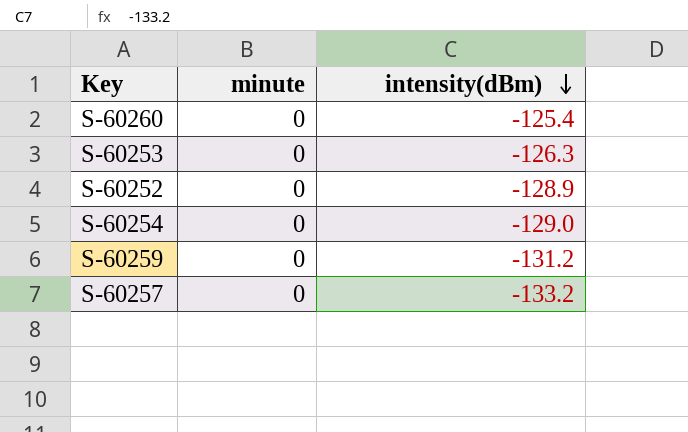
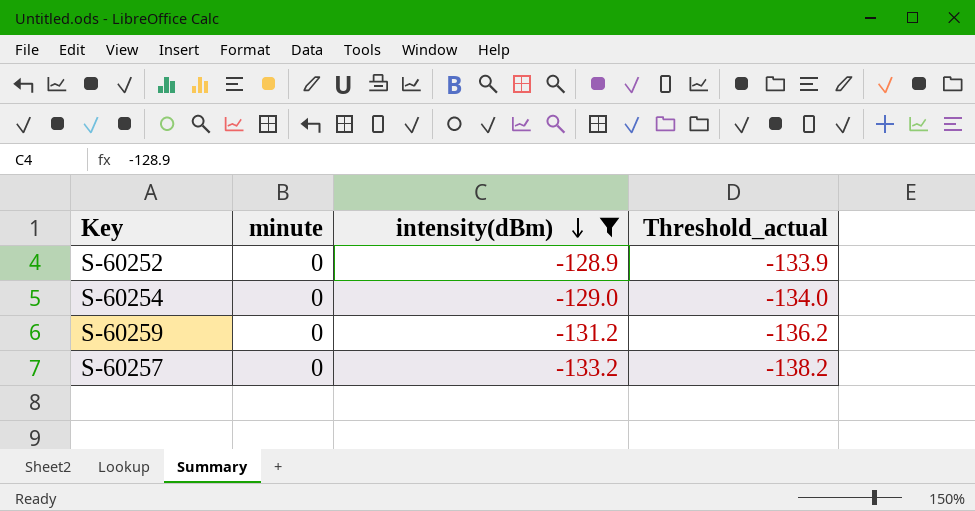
filter: none -> intensity(dBm) <= -128.9
column Threshold_actual | formula: none -> [intensity(dBm)] - 5

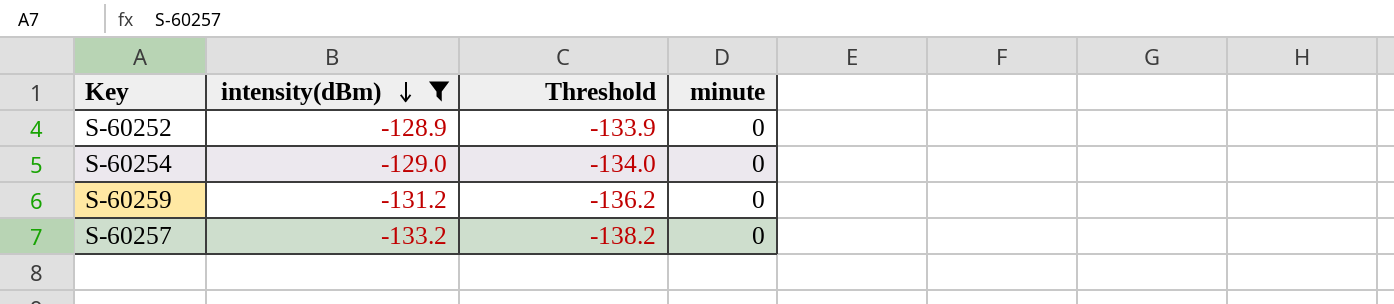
column name: Threshold_actual -> Threshold
column minute | position: 2 -> 4

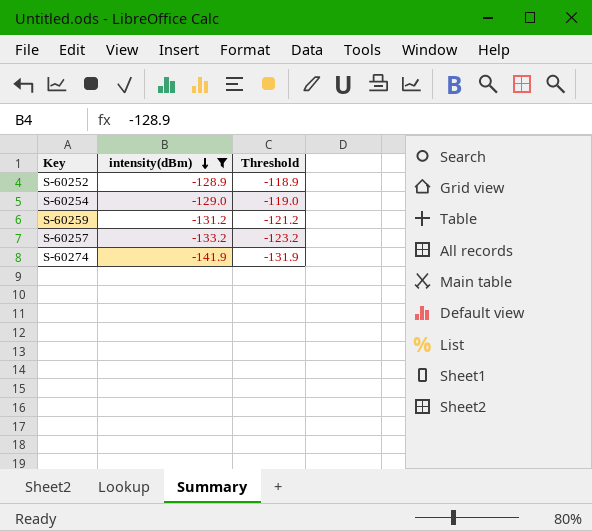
column minute | position: 4 -> none
column Threshold | formula: [intensity(dBm)] - 5 -> [intensity(dBm)] + 10
row S-60274: none -> -141.9 | -131.9

